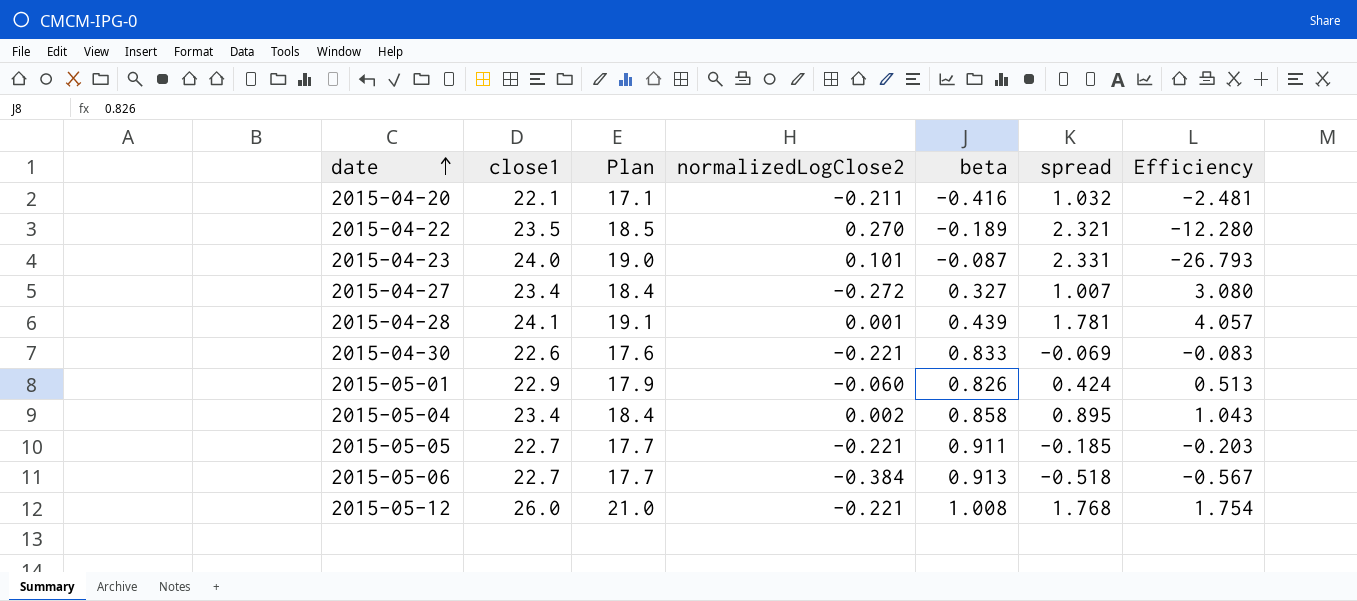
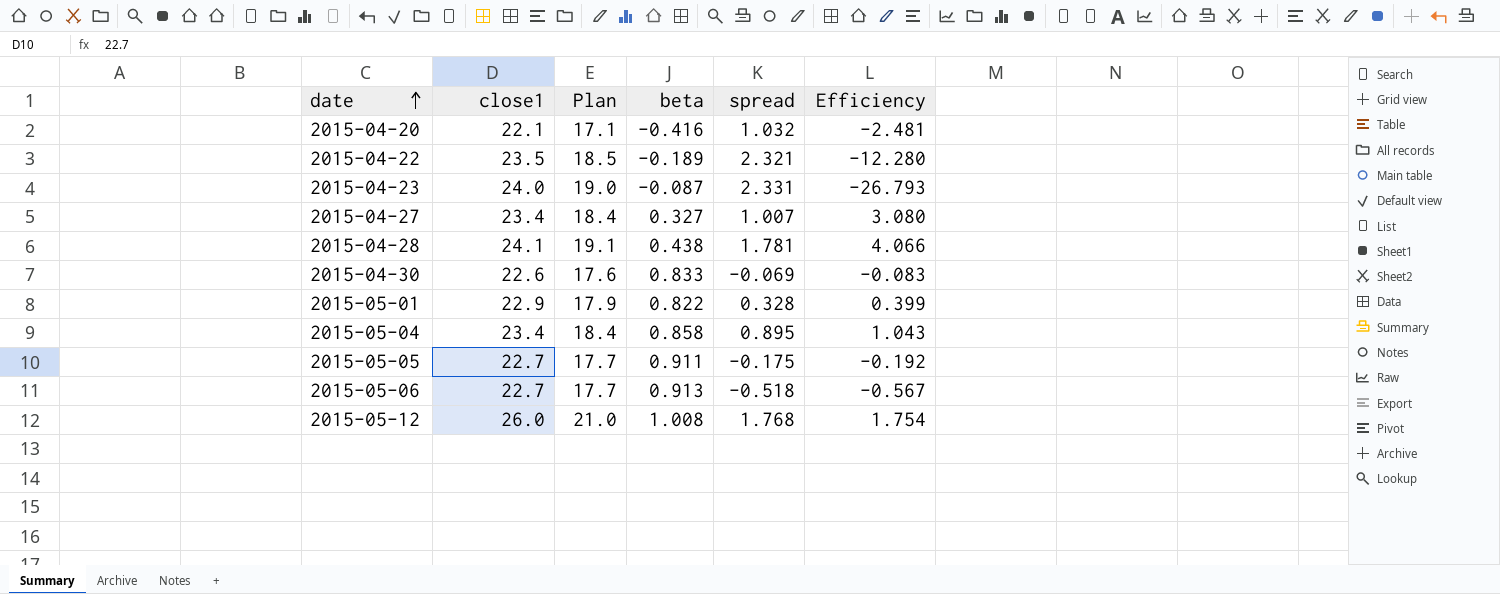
column normalizedLogClose2 | position: 4 -> none
2015-04-28 | beta: 0.439 -> 0.438
2015-04-28 | Efficiency: 4.057 -> 4.066
2015-05-01 | beta: 0.826 -> 0.822
2015-05-01 | spread: 0.424 -> 0.328
2015-05-01 | Efficiency: 0.513 -> 0.399
2015-05-05 | spread: -0.185 -> -0.175
2015-05-05 | Efficiency: -0.203 -> -0.192

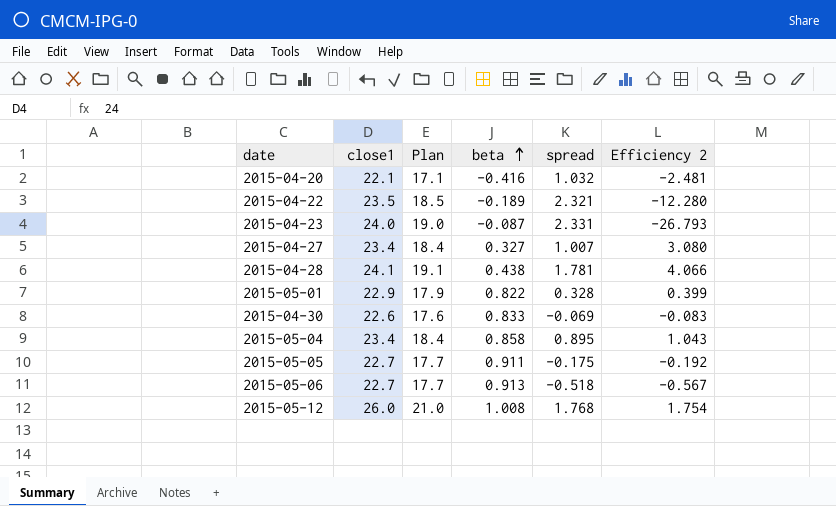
row order: date ascending -> beta ascending
column name: Efficiency -> Efficiency 2

